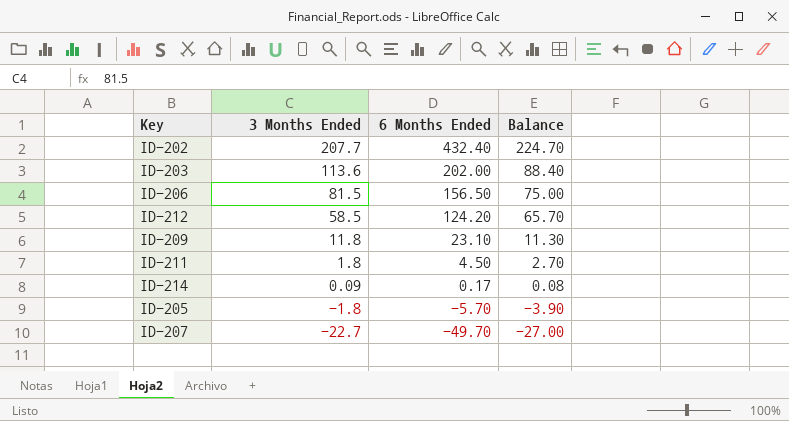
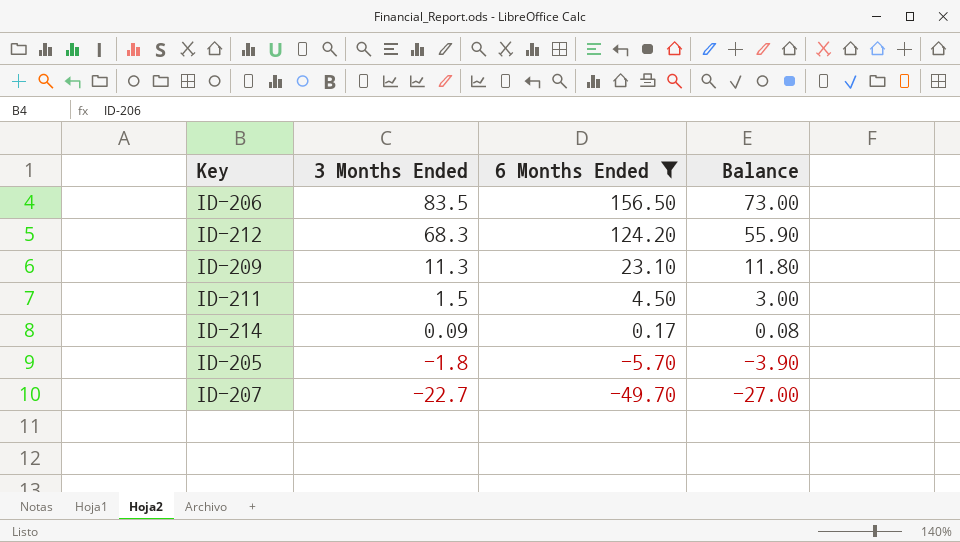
filter: none -> 6 Months Ended <= 156.50
ID-206 | 3 Months Ended: 81.5 -> 83.5
ID-206 | Balance: 75.00 -> 73.00
ID-212 | 3 Months Ended: 58.5 -> 68.3
ID-212 | Balance: 65.70 -> 55.90
ID-209 | 3 Months Ended: 11.8 -> 11.3
ID-209 | Balance: 11.30 -> 11.80
ID-211 | 3 Months Ended: 1.8 -> 1.5
ID-211 | Balance: 2.70 -> 3.00

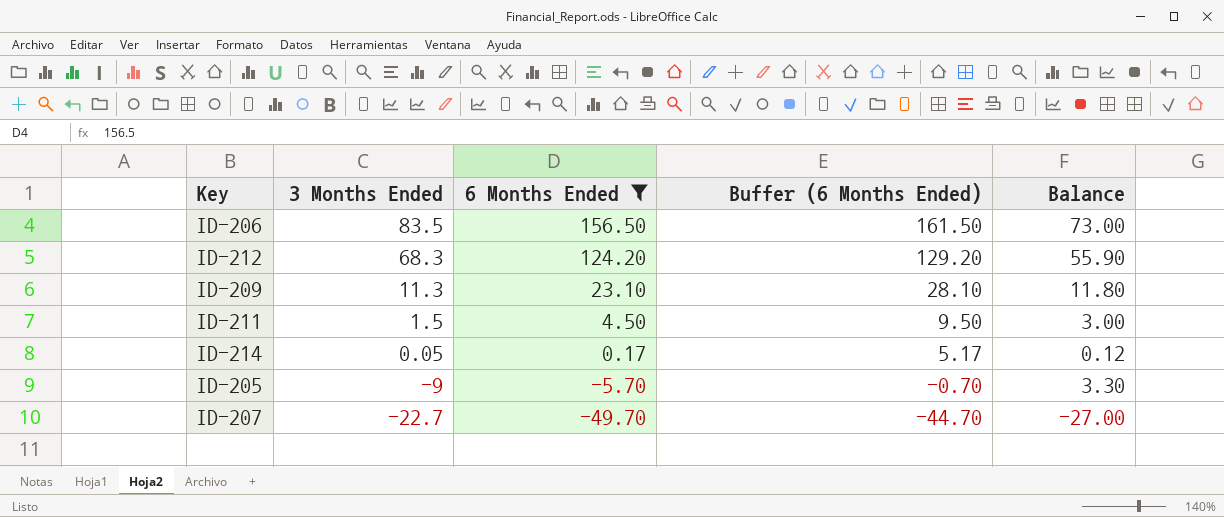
column Buffer (6 Months Ended) | formula: none -> [6 Months Ended] + 5
ID-214 | 3 Months Ended: 0.09 -> 0.05
ID-214 | Balance: 0.08 -> 0.12
ID-205 | 3 Months Ended: -1.8 -> -9
ID-205 | Balance: -3.90 -> 3.30

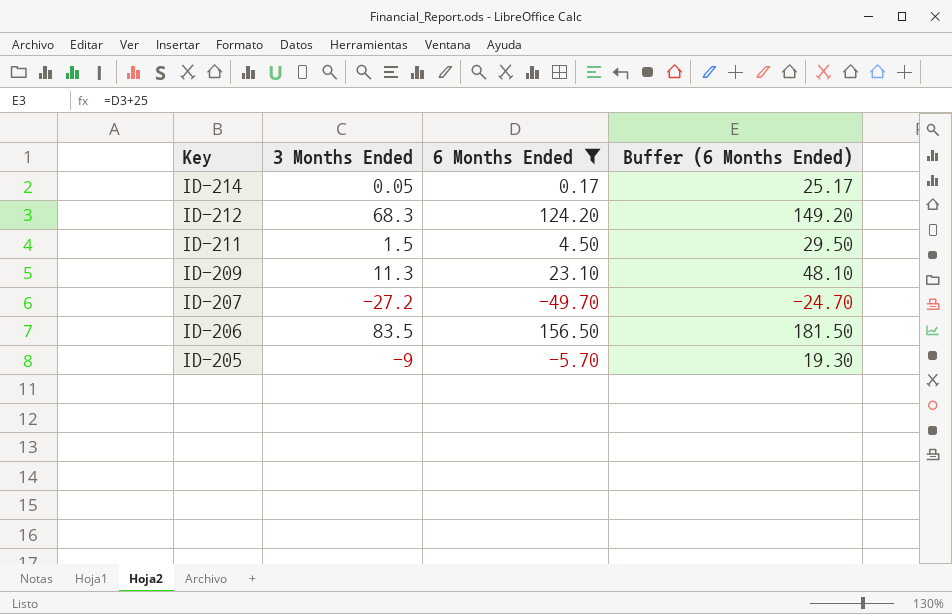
row order: 3 Months Ended descending -> Key descending
column Balance | formula: [6 Months Ended] - [3 Months Ended] -> none
column Buffer (6 Months Ended) | formula: [6 Months Ended] + 5 -> [6 Months Ended] + 25
ID-207 | 3 Months Ended: -22.7 -> -27.2

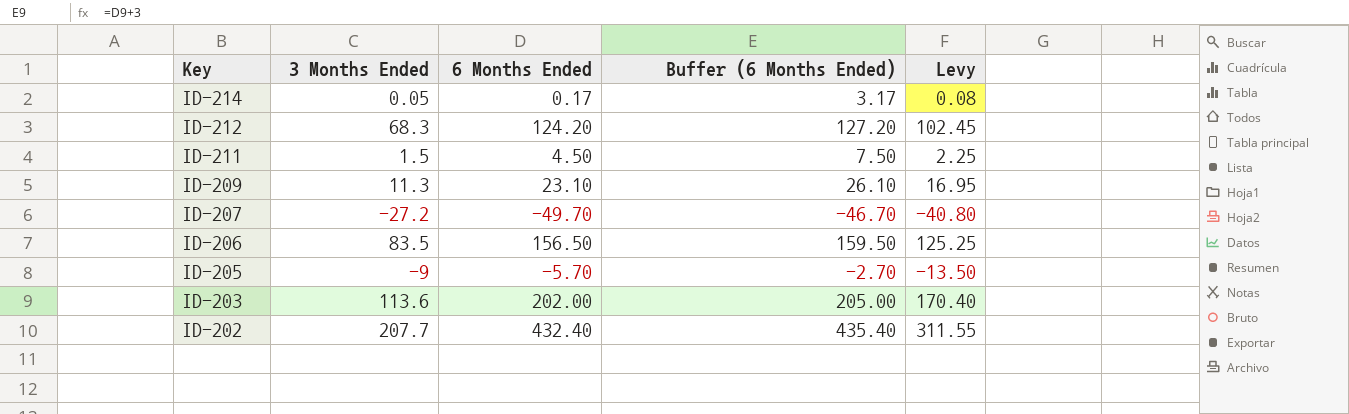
filter: 6 Months Ended <= 156.50 -> none
column Buffer (6 Months Ended) | formula: [6 Months Ended] + 25 -> [6 Months Ended] + 3
column Levy | formula: none -> [3 Months Ended] * 1.5

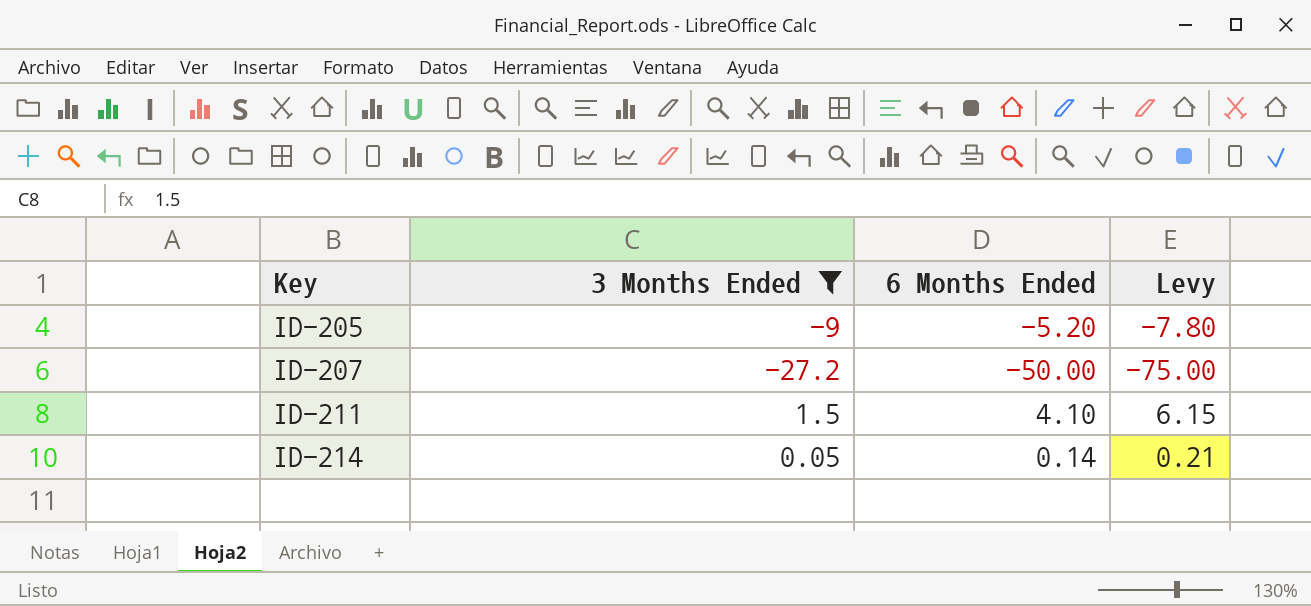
filter: none -> 3 Months Ended <= 1.5
row order: Key descending -> Key ascending
column Buffer (6 Months Ended) | formula: [6 Months Ended] + 3 -> none
column Levy | formula: [3 Months Ended] * 1.5 -> [6 Months Ended] * 1.5
ID-205 | 6 Months Ended: -5.70 -> -5.20
ID-207 | 6 Months Ended: -49.70 -> -50.00
ID-211 | 6 Months Ended: 4.50 -> 4.10
ID-214 | 6 Months Ended: 0.17 -> 0.14

